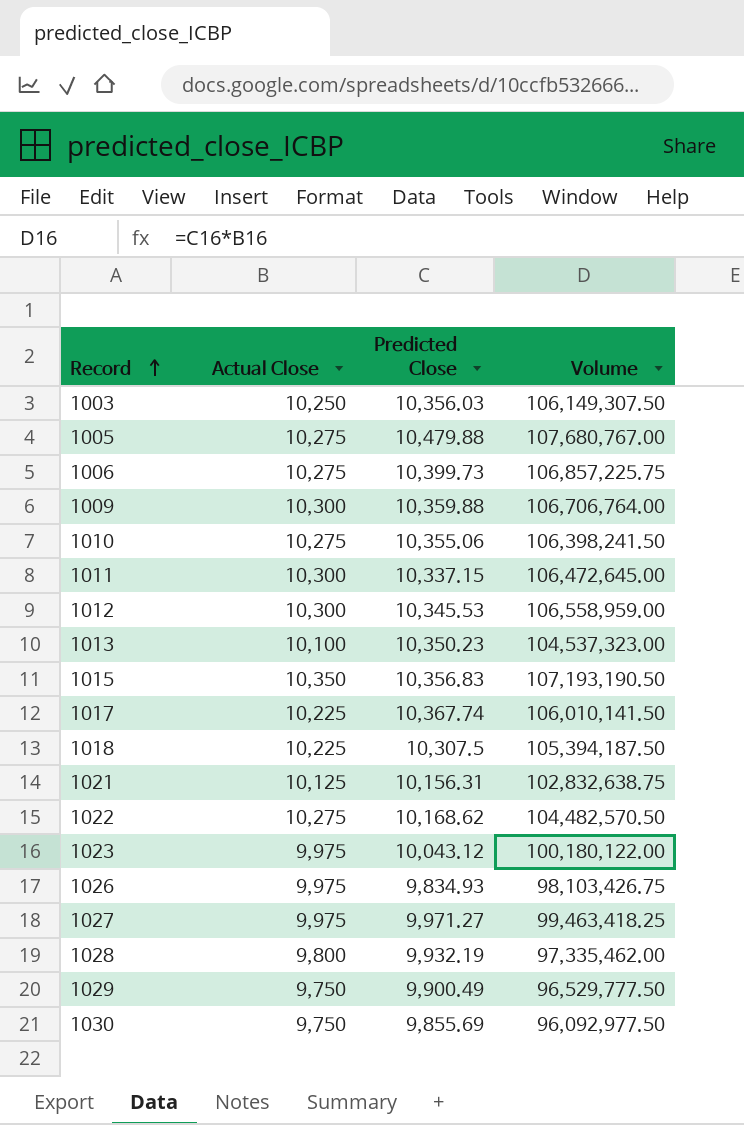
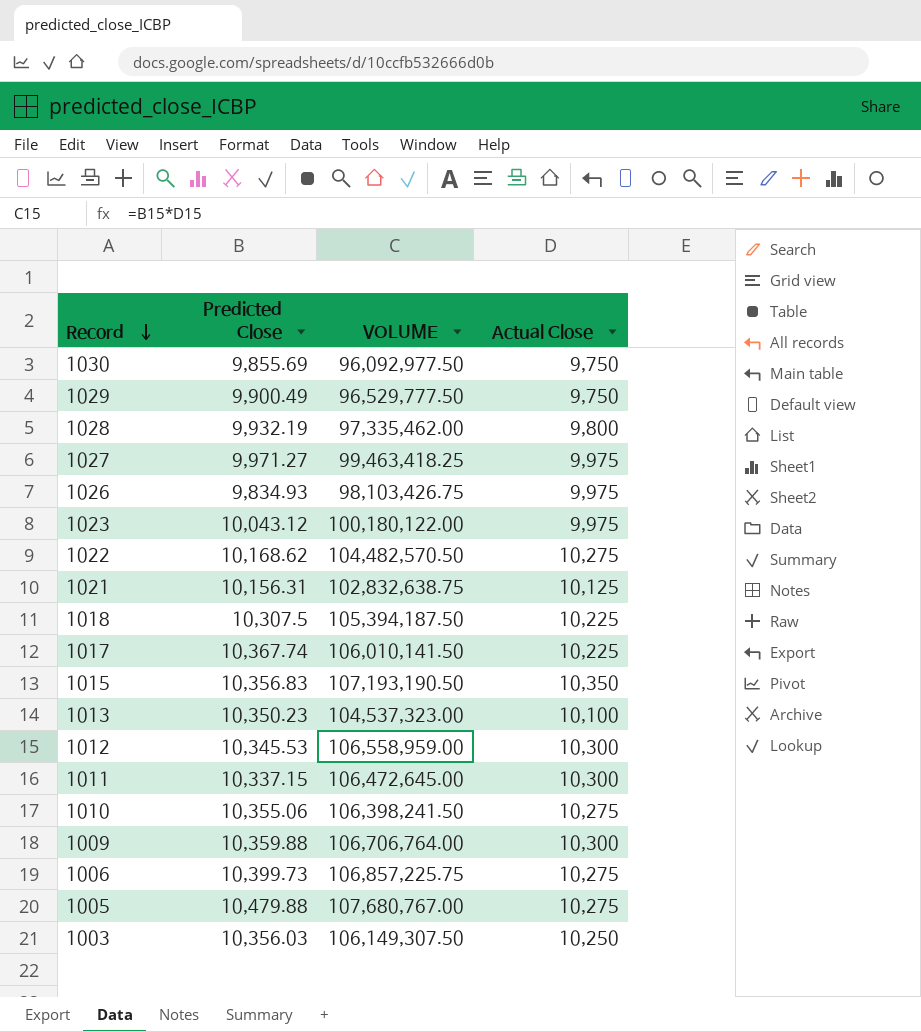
row order: Record ascending -> Record descending
column name: Volume -> VOLUME
column Actual Close | position: 2 -> 4

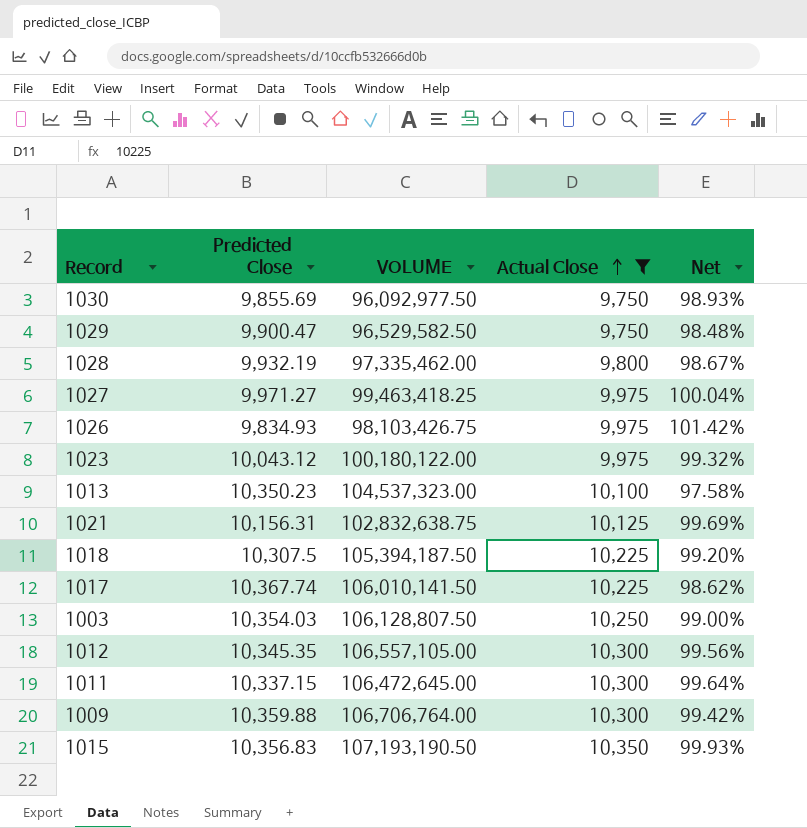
filter: none -> Actual Close != 10,275
row order: Record descending -> Actual Close ascending
column Net | formula: none -> [Actual Close] / [Predicted Close]
1029 | Predicted Close: 9,900.49 -> 9,900.47
1029 | VOLUME: 96,529,777.50 -> 96,529,582.50
1003 | Predicted Close: 10,356.03 -> 10,354.03
1003 | VOLUME: 106,149,307.50 -> 106,128,807.50
1012 | Predicted Close: 10,345.53 -> 10,345.35
1012 | VOLUME: 106,558,959.00 -> 106,557,105.00

